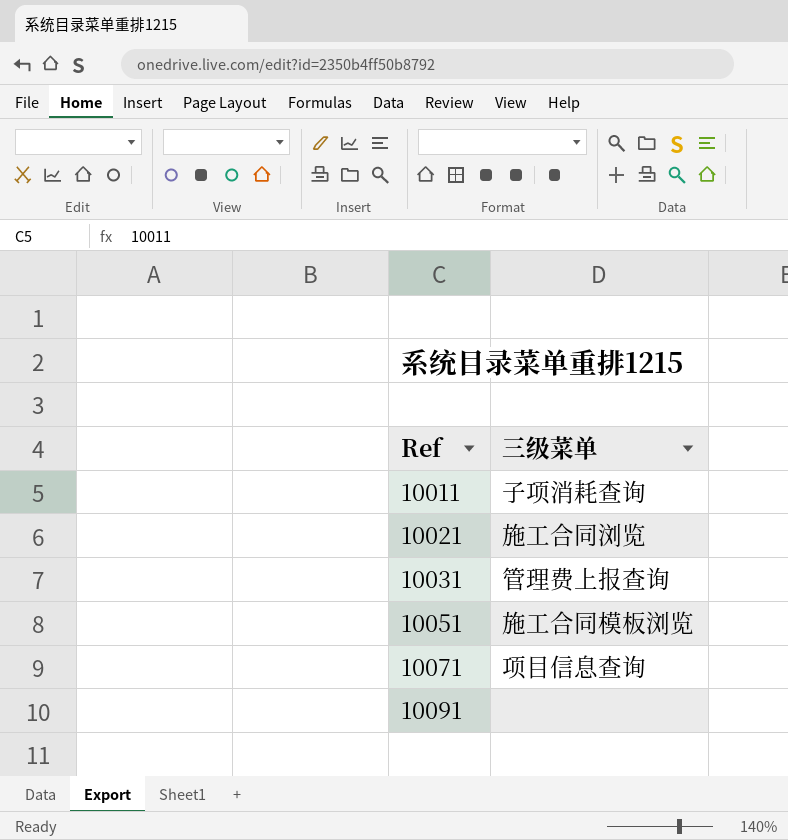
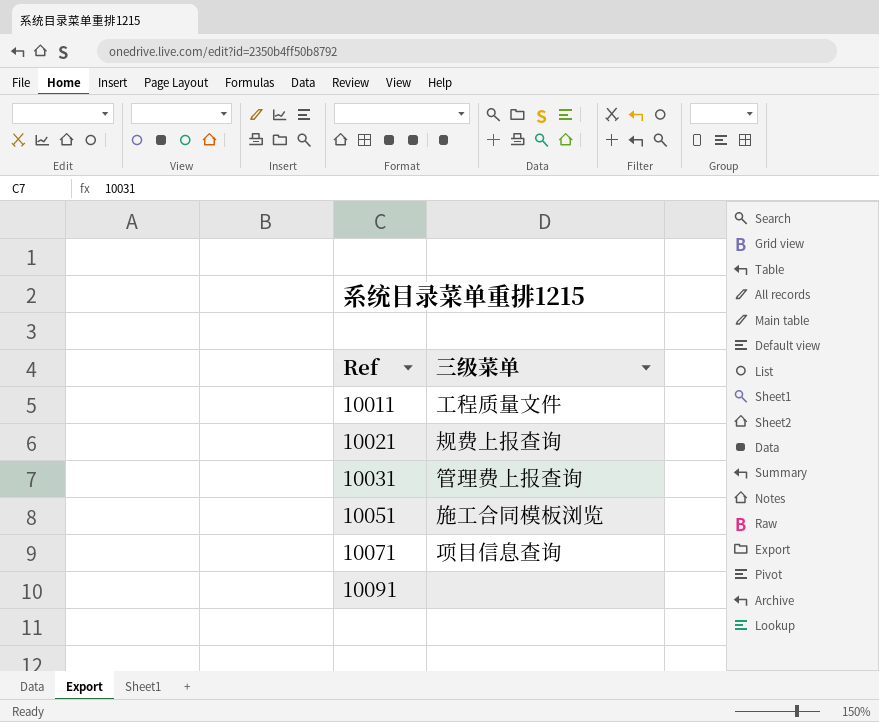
10011 | 三级菜单: 子项消耗查询 -> 工程质量文件
10021 | 三级菜单: 施工合同浏览 -> 规费上报查询

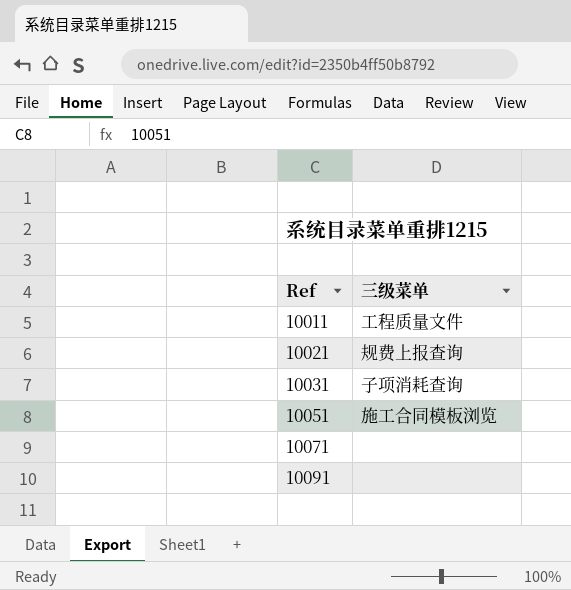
10031 | 三级菜单: 管理费上报查询 -> 子项消耗查询
10071 | 三级菜单: 项目信息查询 -> none

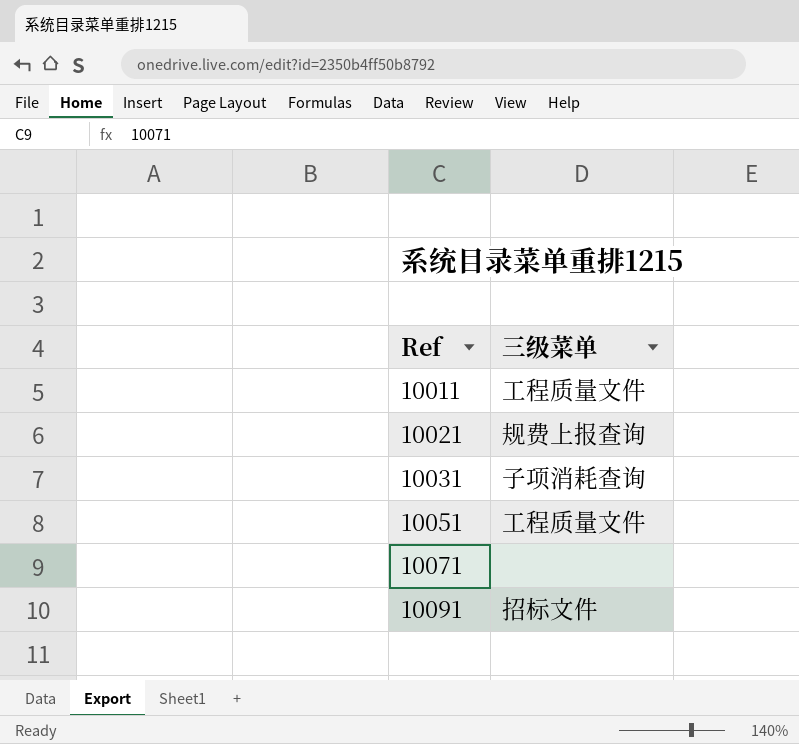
10051 | 三级菜单: 施工合同模板浏览 -> 工程质量文件
10091 | 三级菜单: none -> 招标文件

